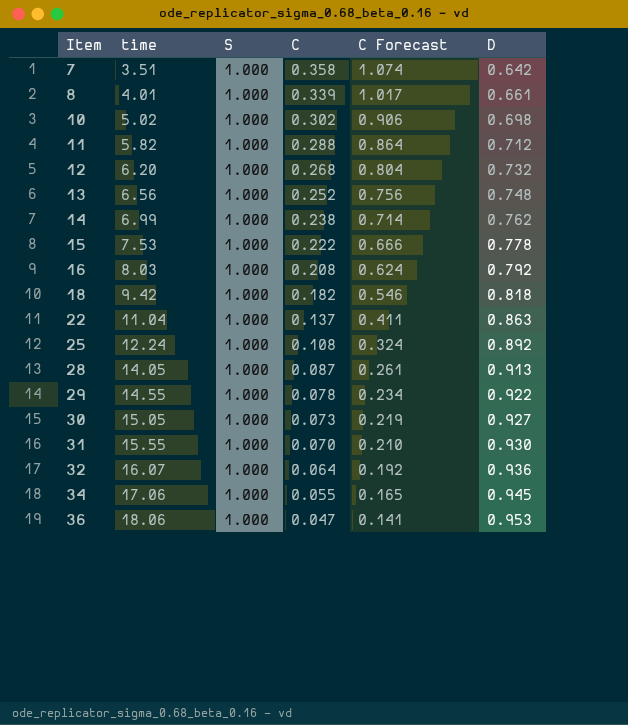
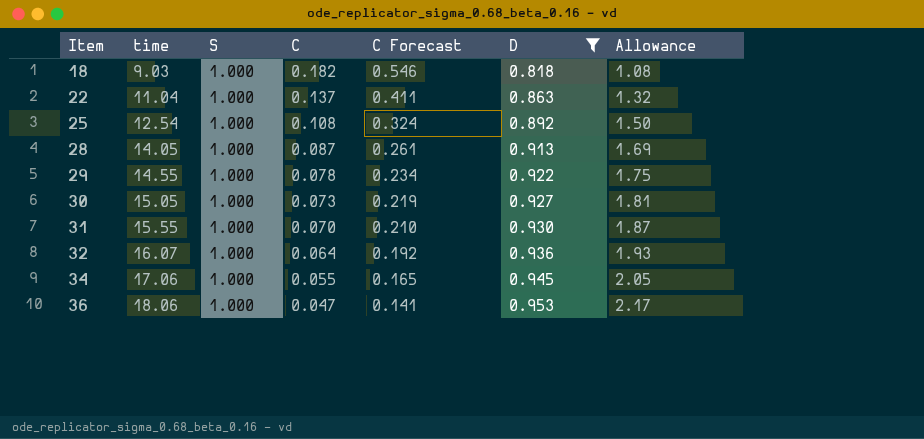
filter: none -> D >= 0.818
column Allowance | formula: none -> [time] * 0.12
18 | time: 9.42 -> 9.03
25 | time: 12.24 -> 12.54

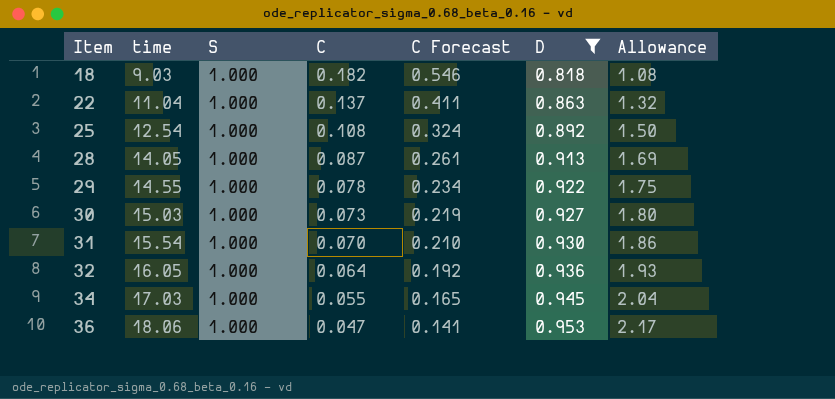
30 | time: 15.05 -> 15.03
30 | Allowance: 1.81 -> 1.80
31 | time: 15.55 -> 15.54
31 | Allowance: 1.87 -> 1.86
32 | time: 16.07 -> 16.05
34 | time: 17.06 -> 17.03
34 | Allowance: 2.05 -> 2.04

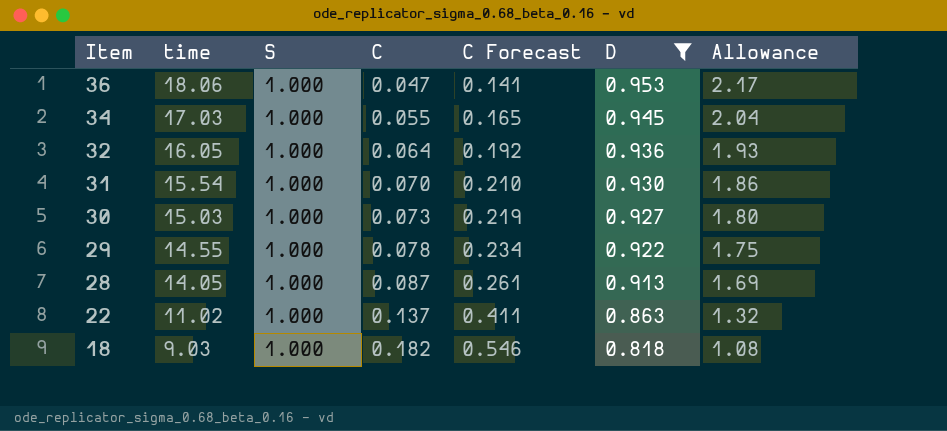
row order: Item ascending -> Item descending
row 25: 12.54 | 1.000 | 0.108 | 0.324 | 0.892 | 1.50 -> none
22 | time: 11.04 -> 11.02

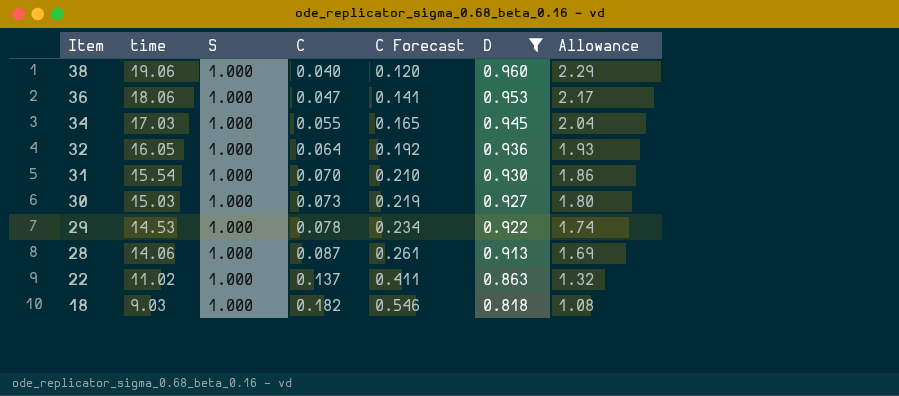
row 38: none -> 19.06 | 1.000 | 0.040 | 0.120 | 0.960 | 2.29
29 | time: 14.55 -> 14.53
29 | Allowance: 1.75 -> 1.74
28 | time: 14.05 -> 14.06

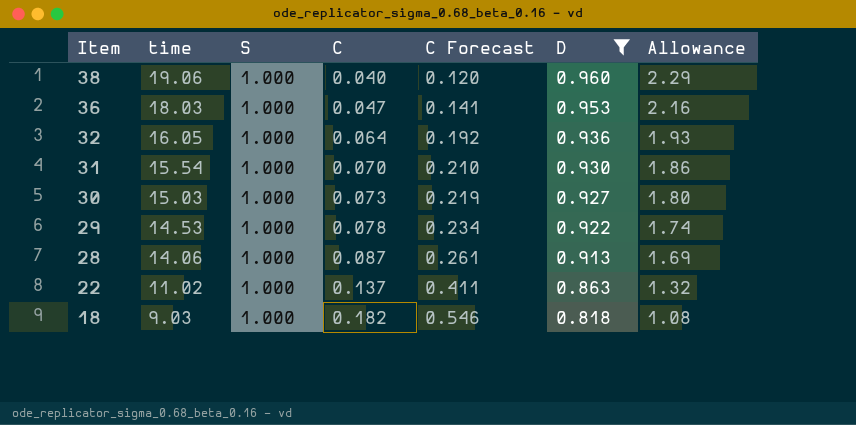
row 34: 17.03 | 1.000 | 0.055 | 0.165 | 0.945 | 2.04 -> none
36 | time: 18.06 -> 18.03
36 | Allowance: 2.17 -> 2.16

